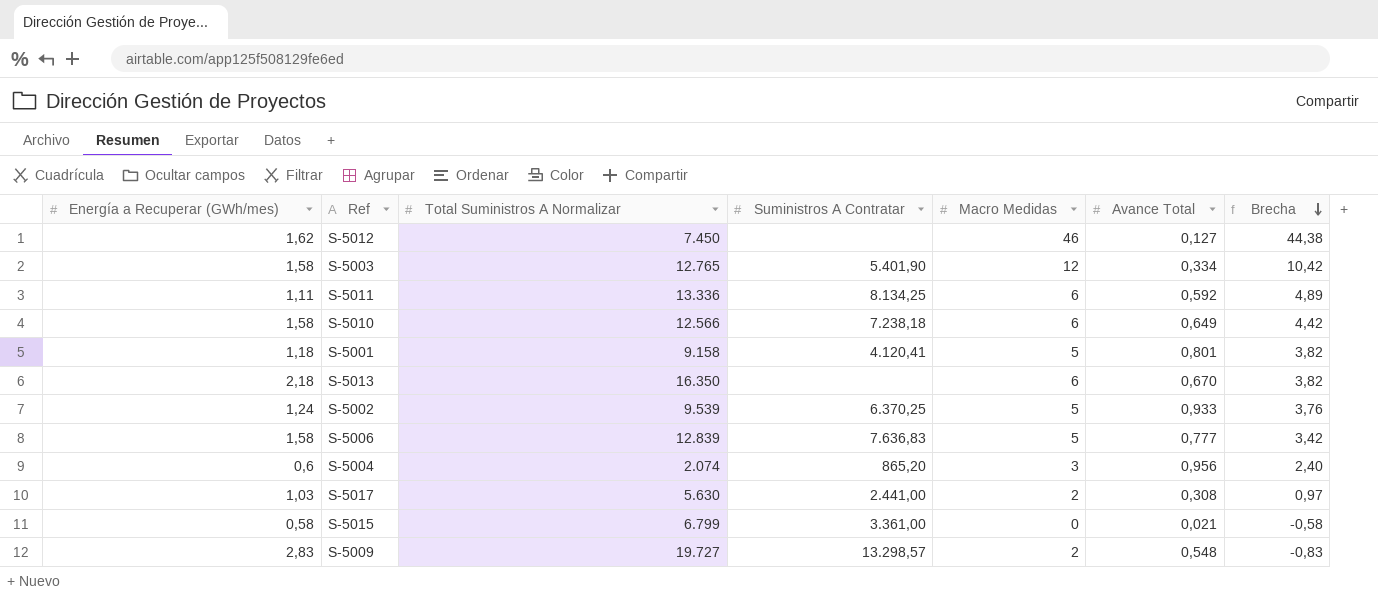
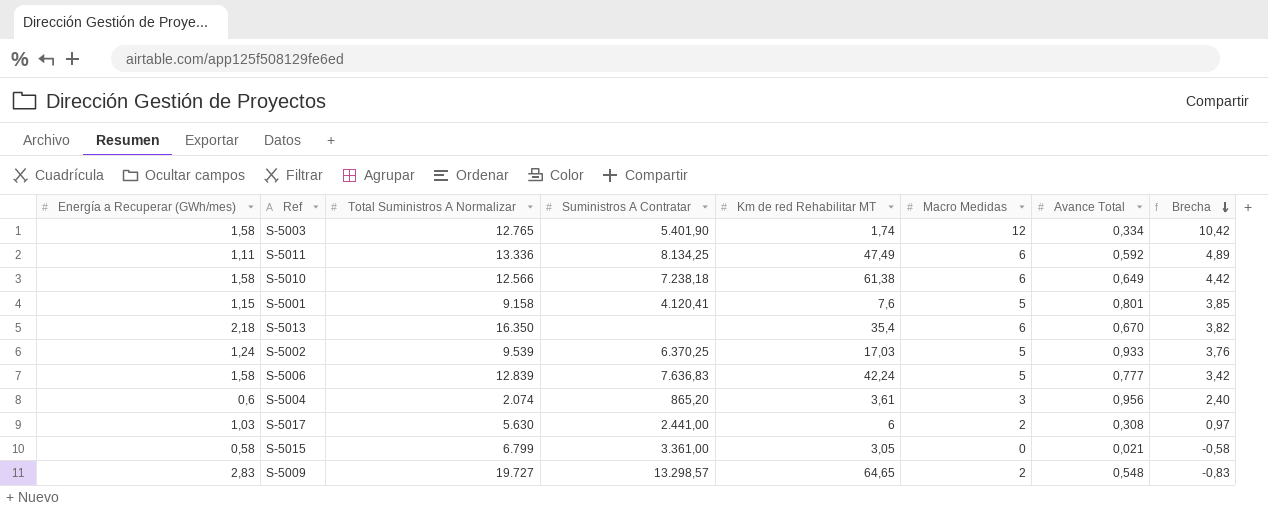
column Km de red Rehabilitar MT | position: none -> 5
row S-5012: 1,62 | 7.450 | none | 46 | 0,127 | 44,38 -> none
S-5001 | Energía a Recuperar (GWh/mes): 1,18 -> 1,15
S-5001 | Brecha: 3,82 -> 3,85

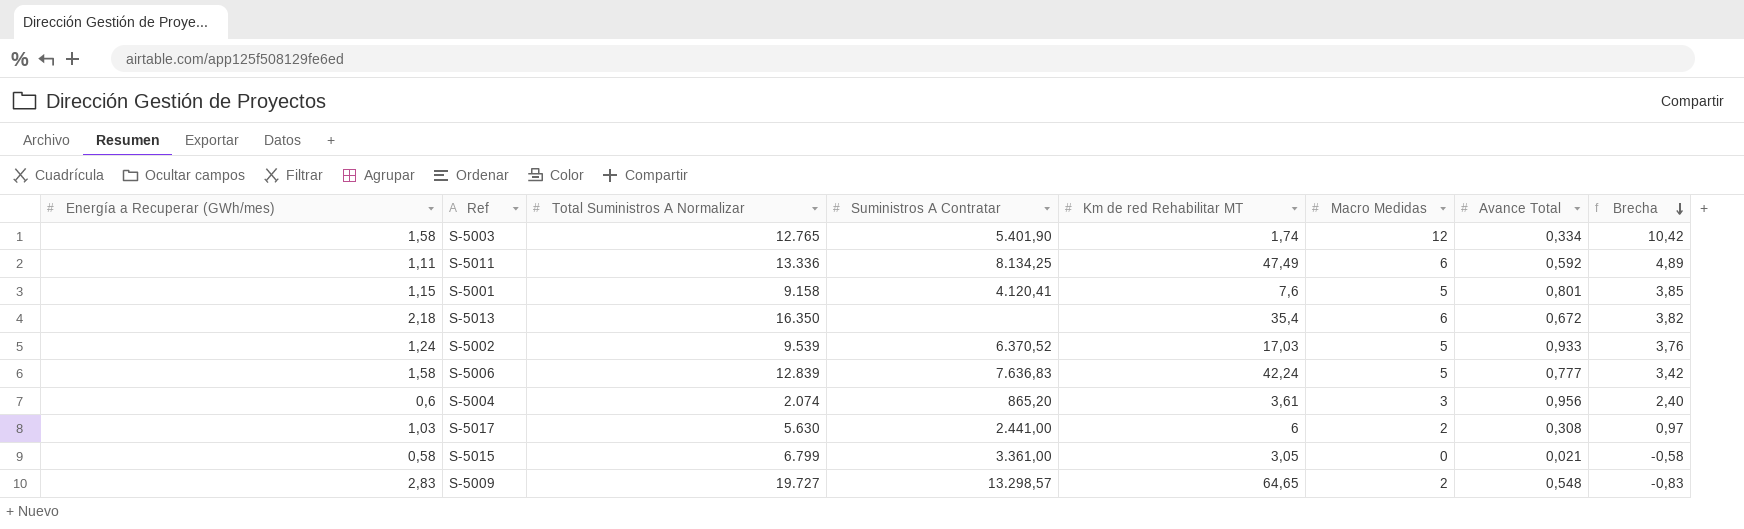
row S-5010: 1,58 | 12.566 | 7.238,18 | 61,38 | 6 | 0,649 | 4,42 -> none
S-5013 | Avance Total: 0,670 -> 0,672
S-5002 | Suministros A Contratar: 6.370,25 -> 6.370,52

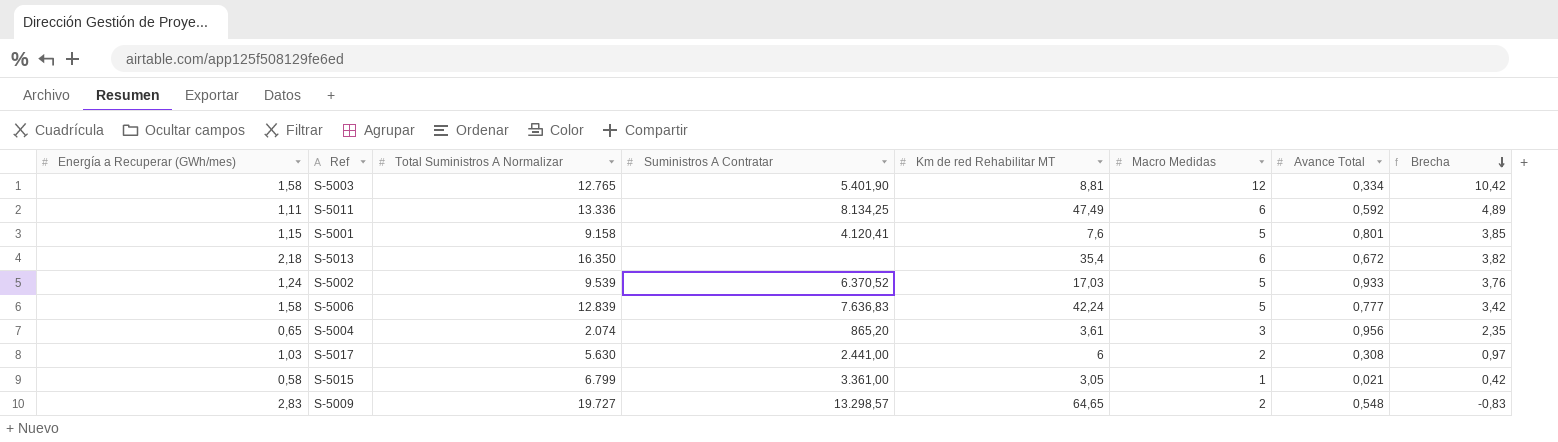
S-5003 | Km de red Rehabilitar MT: 1,74 -> 8,81
S-5004 | Energía a Recuperar (GWh/mes): 0,6 -> 0,65
S-5004 | Brecha: 2,40 -> 2,35
S-5015 | Macro Medidas: 0 -> 1
S-5015 | Brecha: -0,58 -> 0,42

